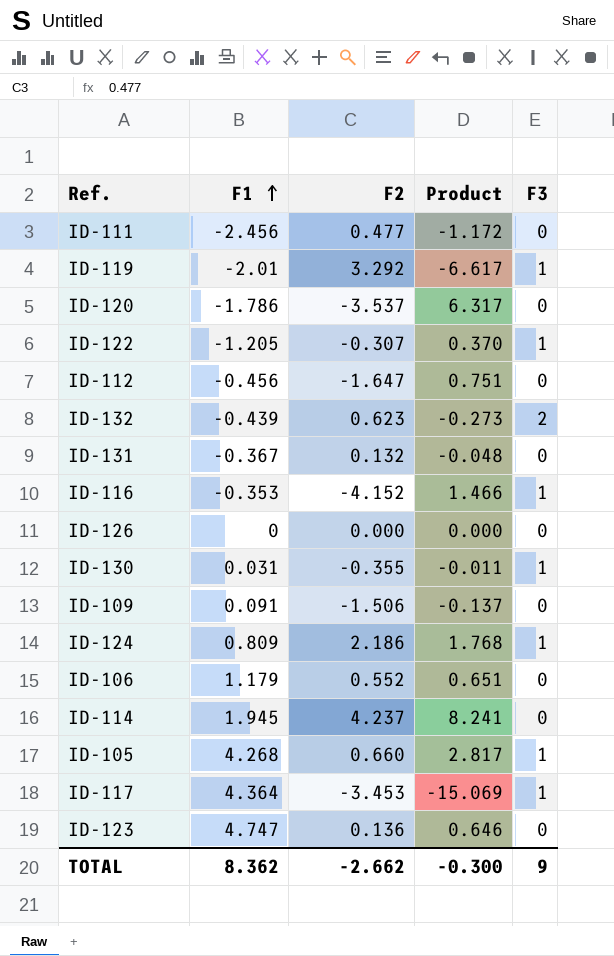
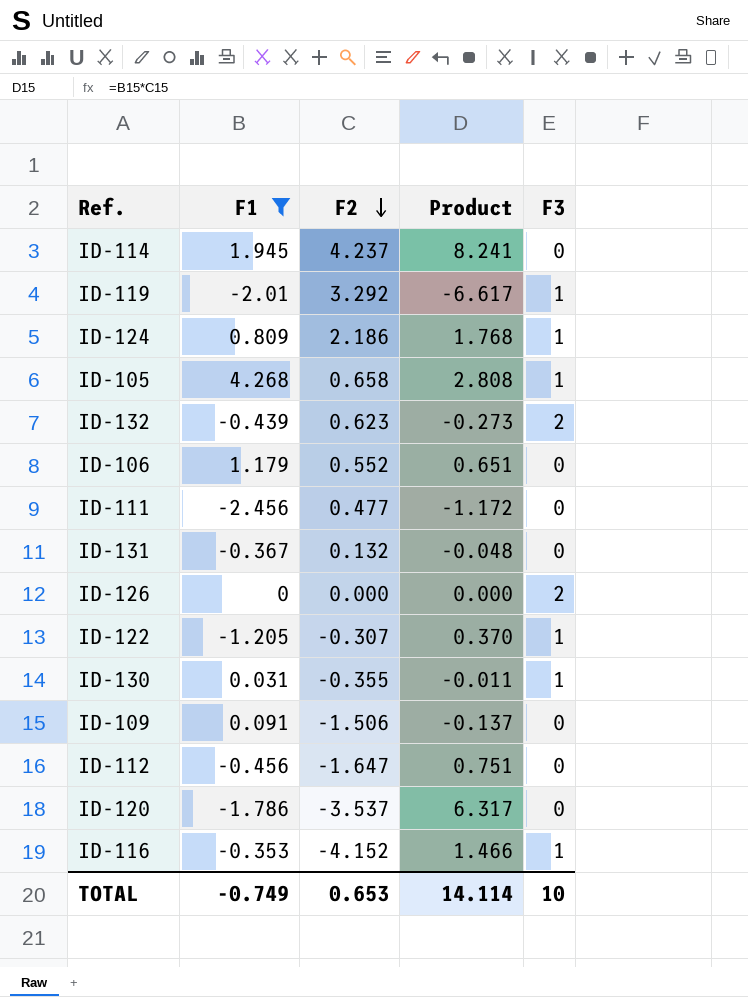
filter: none -> F1 <= 4.268
row order: F1 ascending -> F2 descending
ID-105 | F2: 0.660 -> 0.658
ID-105 | Product: 2.817 -> 2.808
ID-126 | F3: 0 -> 2
TOTAL | F1: 8.362 -> -0.749
TOTAL | F2: -2.662 -> 0.653
TOTAL | Product: -0.300 -> 14.114
TOTAL | F3: 9 -> 10

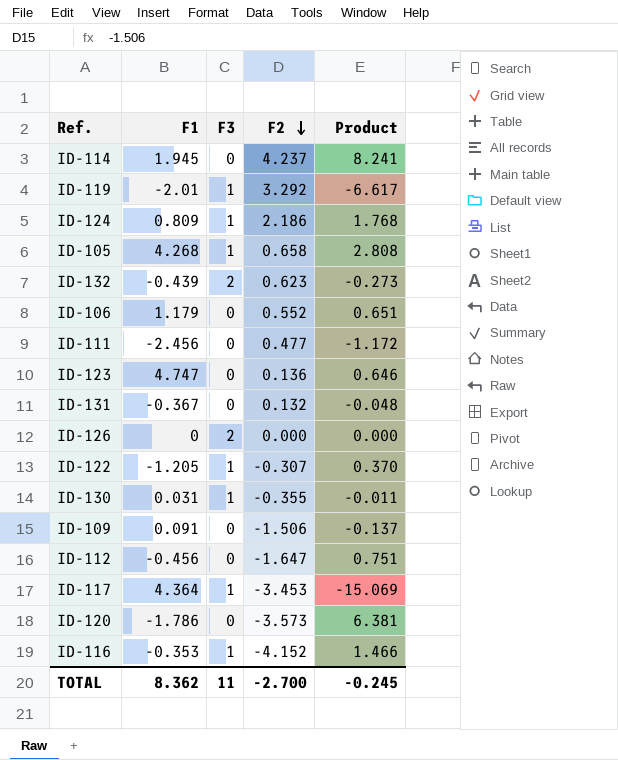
filter: F1 <= 4.268 -> none
column F3 | position: 5 -> 3
ID-120 | F2: -3.537 -> -3.573
ID-120 | Product: 6.317 -> 6.381
TOTAL | F1: -0.749 -> 8.362
TOTAL | F3: 10 -> 11
TOTAL | F2: 0.653 -> -2.700
TOTAL | Product: 14.114 -> -0.245

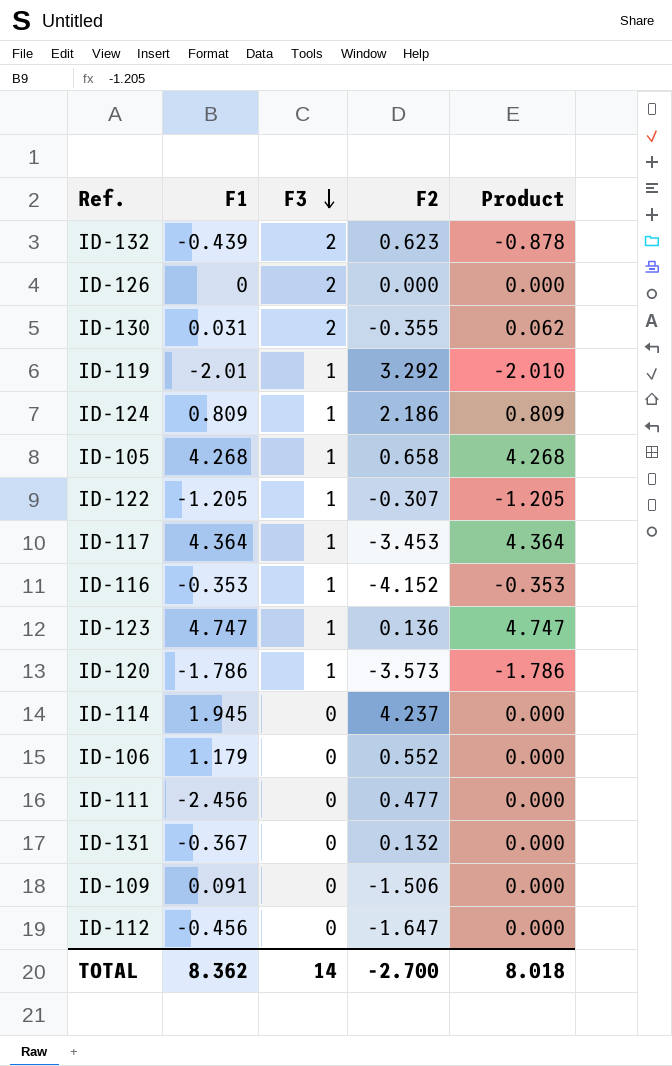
row order: F2 descending -> F3 descending
column Product | formula: [F1] * [F2] -> [F1] * [F3]
ID-130 | F3: 1 -> 2
ID-123 | F3: 0 -> 1
ID-120 | F3: 0 -> 1
TOTAL | F3: 11 -> 14
TOTAL | Product: -0.245 -> 8.018

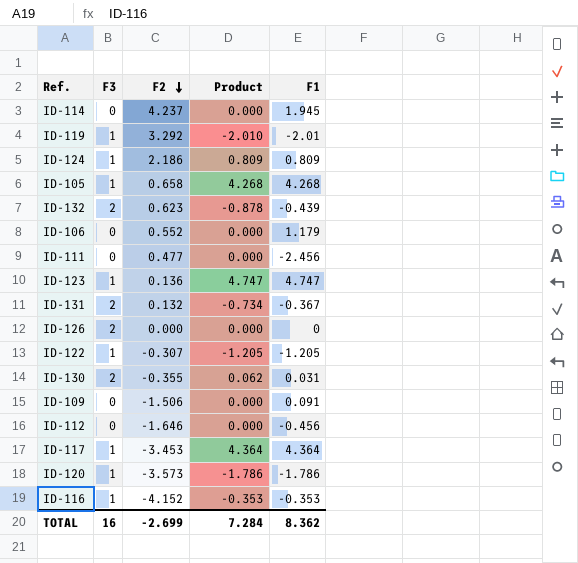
row order: F3 descending -> F2 descending
column F1 | position: 2 -> 5
ID-131 | F3: 0 -> 2
ID-131 | Product: 0.000 -> -0.734
ID-112 | F2: -1.647 -> -1.646
TOTAL | F3: 14 -> 16
TOTAL | F2: -2.700 -> -2.699
TOTAL | Product: 8.018 -> 7.284

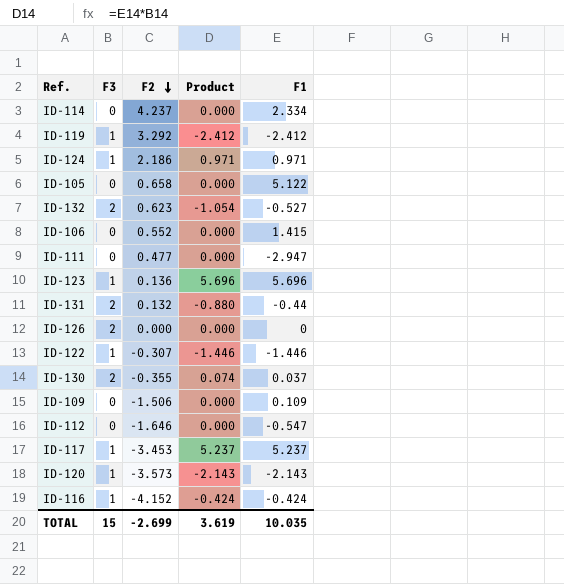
ID-114 | F1: 1.945 -> 2.334
ID-119 | Product: -2.010 -> -2.412
ID-119 | F1: -2.01 -> -2.412
ID-124 | Product: 0.809 -> 0.971
ID-124 | F1: 0.809 -> 0.971
ID-105 | F3: 1 -> 0
ID-105 | Product: 4.268 -> 0.000
ID-105 | F1: 4.268 -> 5.122
ID-132 | Product: -0.878 -> -1.054
ID-132 | F1: -0.439 -> -0.527
ID-106 | F1: 1.179 -> 1.415
ID-111 | F1: -2.456 -> -2.947
ID-123 | Product: 4.747 -> 5.696
ID-123 | F1: 4.747 -> 5.696
ID-131 | Product: -0.734 -> -0.880
ID-131 | F1: -0.367 -> -0.44
ID-122 | Product: -1.205 -> -1.446
ID-122 | F1: -1.205 -> -1.446
ID-130 | Product: 0.062 -> 0.074
ID-130 | F1: 0.031 -> 0.037
ID-109 | F1: 0.091 -> 0.109
ID-112 | F1: -0.456 -> -0.547
ID-117 | Product: 4.364 -> 5.237
ID-117 | F1: 4.364 -> 5.237
ID-120 | Product: -1.786 -> -2.143
ID-120 | F1: -1.786 -> -2.143
ID-116 | Product: -0.353 -> -0.424
ID-116 | F1: -0.353 -> -0.424
TOTAL | F3: 16 -> 15
TOTAL | Product: 7.284 -> 3.619
TOTAL | F1: 8.362 -> 10.035

